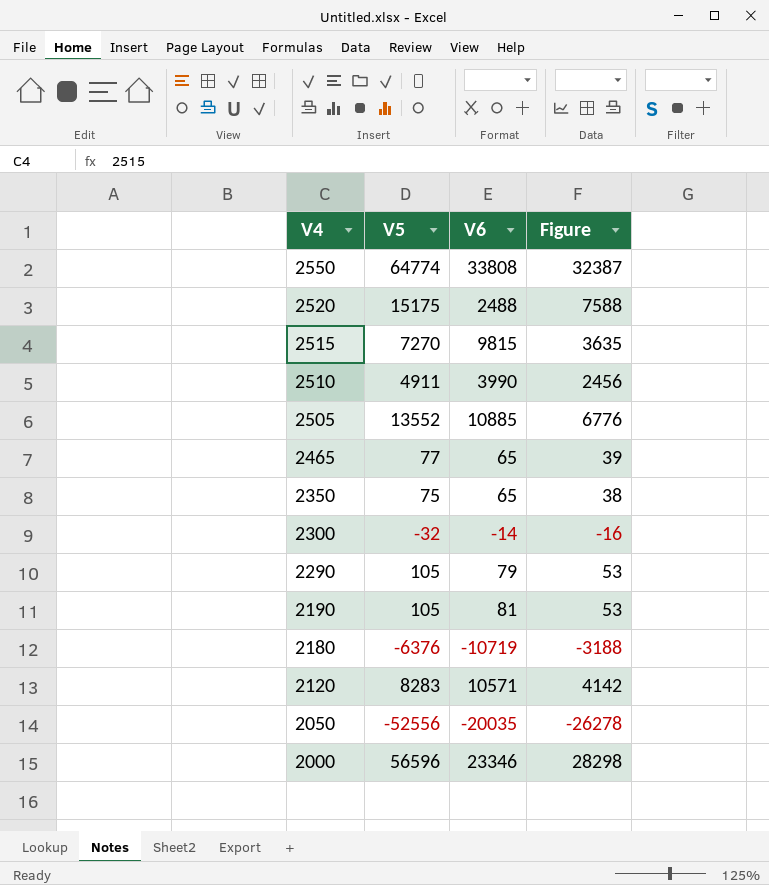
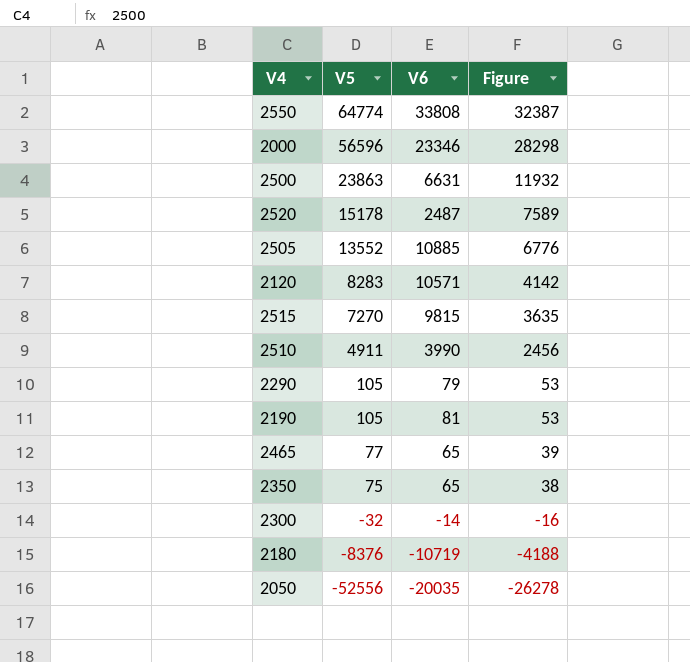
row order: V4 descending -> V5 descending
row 2500: none -> 23863 | 6631 | 11932
2520 | V5: 15175 -> 15178
2520 | V6: 2488 -> 2487
2520 | Figure: 7588 -> 7589
2180 | V5: -6376 -> -8376
2180 | Figure: -3188 -> -4188

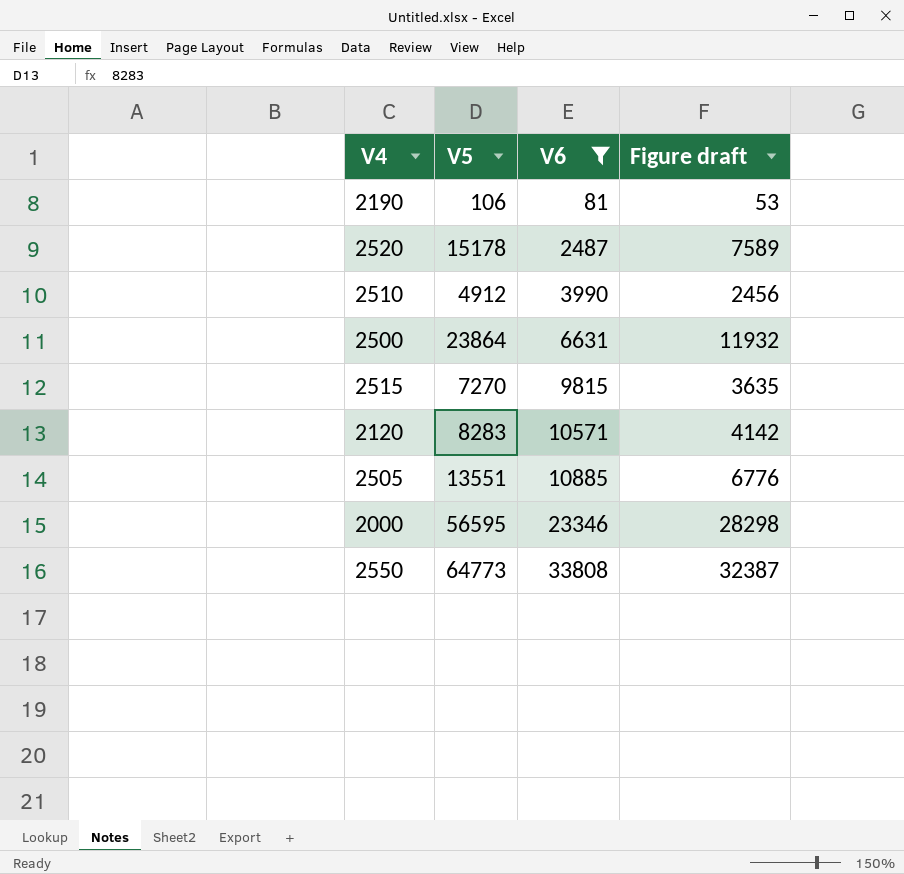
filter: none -> V6 >= 81
row order: V5 descending -> V6 ascending
column name: Figure -> Figure draft
2190 | V5: 105 -> 106
2510 | V5: 4911 -> 4912
2500 | V5: 23863 -> 23864
2505 | V5: 13552 -> 13551
2000 | V5: 56596 -> 56595
2550 | V5: 64774 -> 64773

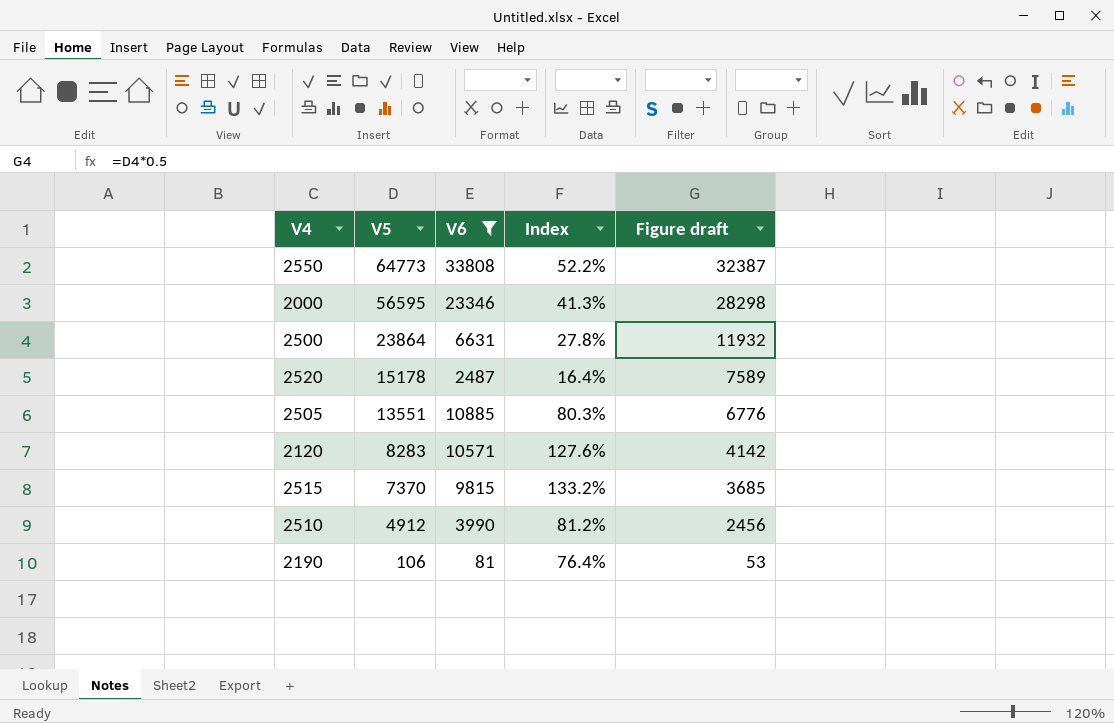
row order: V6 ascending -> V5 descending
column Index | formula: none -> [V6] / [V5]
2515 | V5: 7270 -> 7370
2515 | Figure draft: 3635 -> 3685

